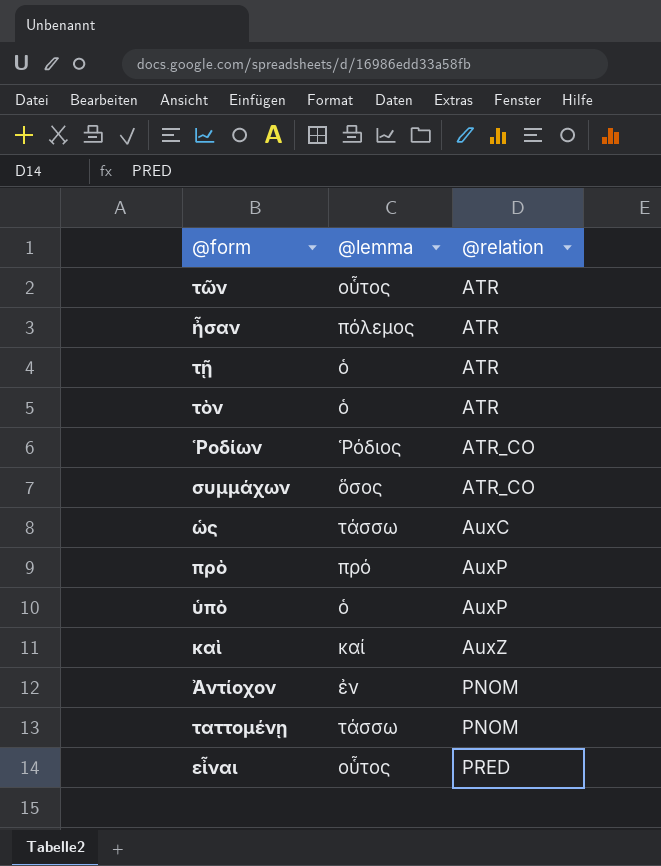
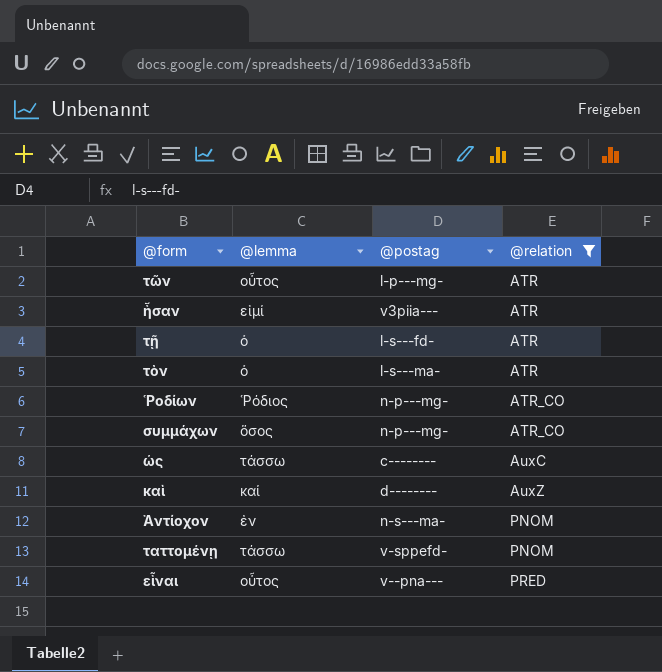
filter: none -> @relation != AuxP
column @postag | position: none -> 3
ἦσαν | @lemma: πόλεμος -> εἰμί

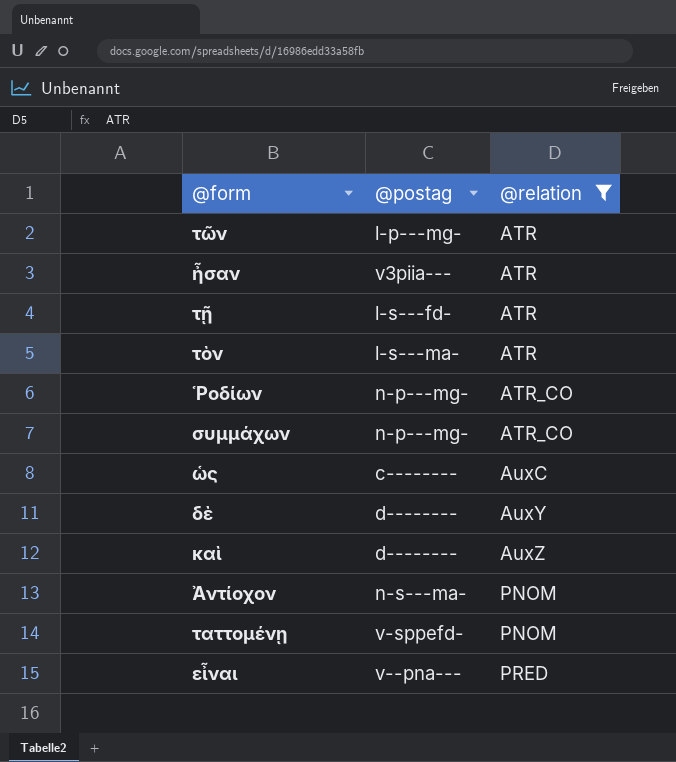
column @lemma | position: 2 -> none
row δὲ: none -> d-------- | AuxY

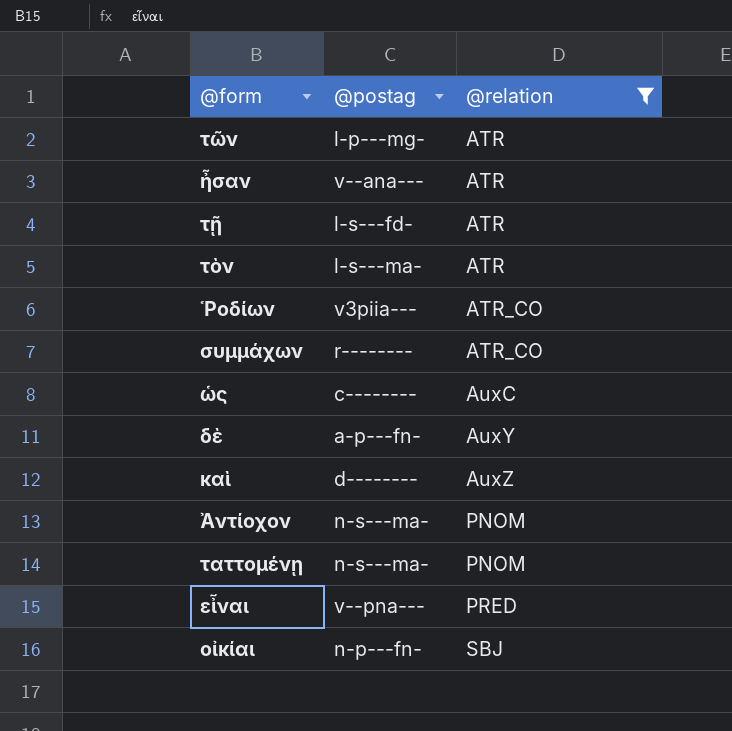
ἦσαν | @postag: v3piia--- -> v--ana---
Ῥοδίων | @postag: n-p---mg- -> v3piia---
συμμάχων | @postag: n-p---mg- -> r--------
δὲ | @postag: d-------- -> a-p---fn-
ταττομένῃ | @postag: v-sppefd- -> n-s---ma-
row οἰκίαι: none -> n-p---fn- | SBJ

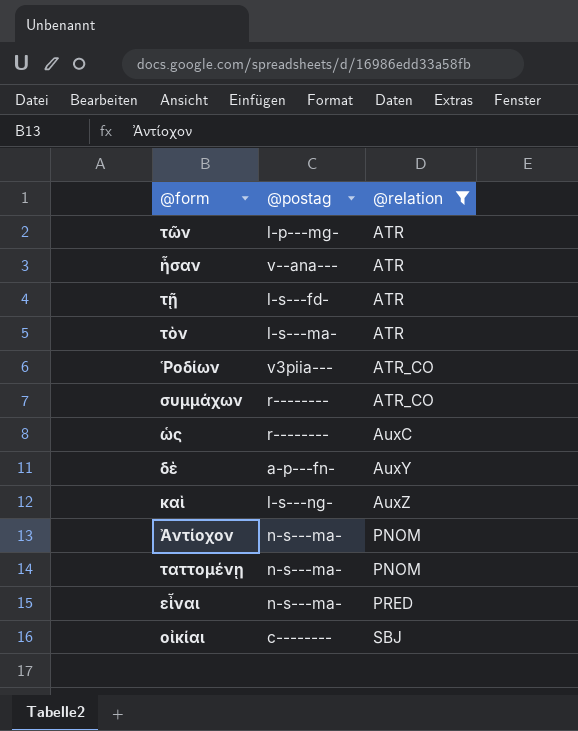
ὡς | @postag: c-------- -> r--------
καὶ | @postag: d-------- -> l-s---ng-
εἶναι | @postag: v--pna--- -> n-s---ma-
οἰκίαι | @postag: n-p---fn- -> c--------

